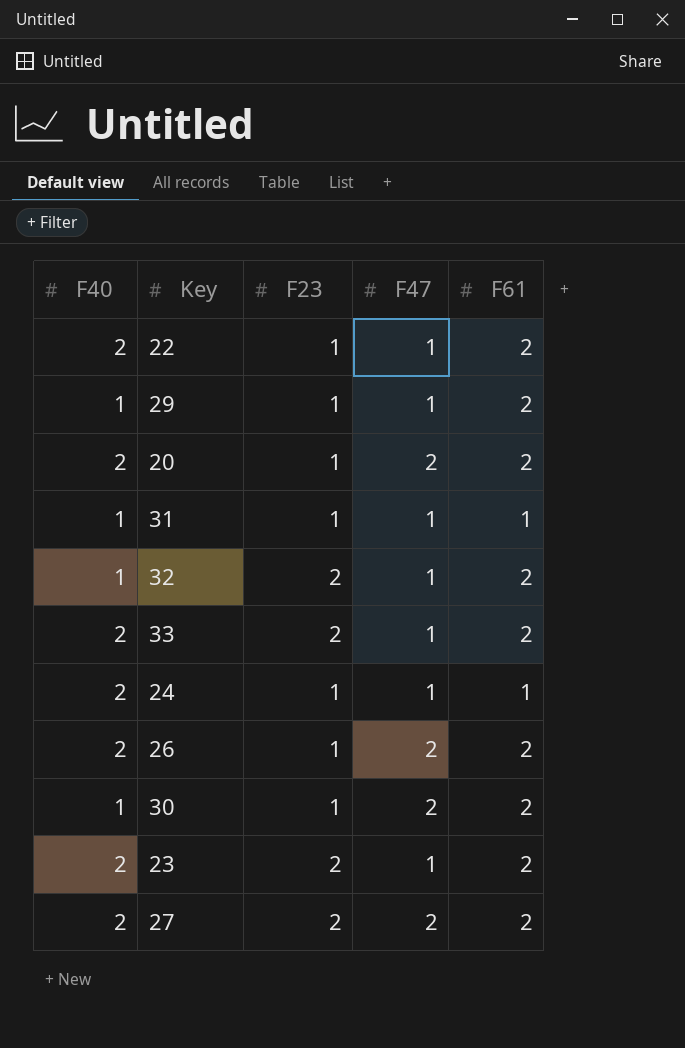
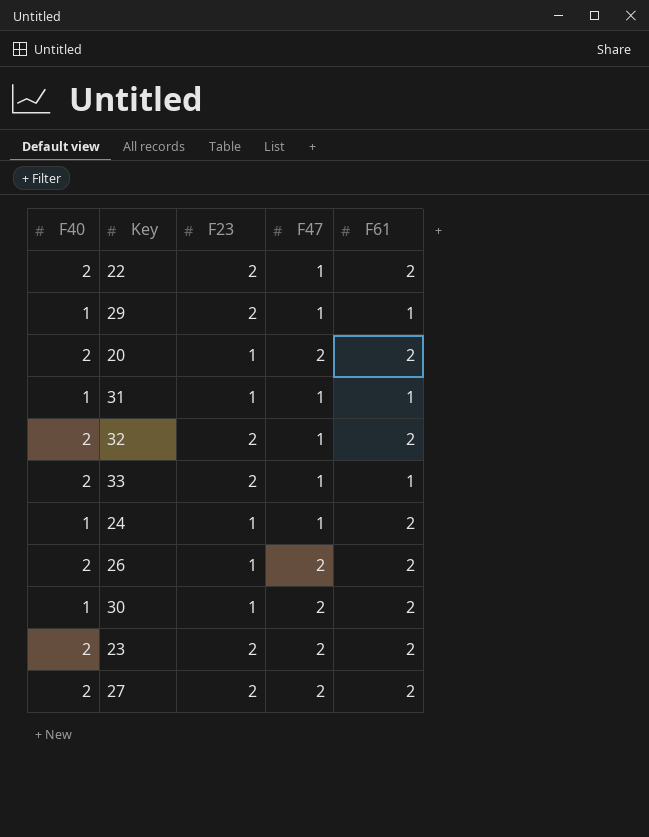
22 | F23: 1 -> 2
29 | F23: 1 -> 2
29 | F61: 2 -> 1
32 | F40: 1 -> 2
33 | F61: 2 -> 1
24 | F40: 2 -> 1
24 | F61: 1 -> 2
23 | F47: 1 -> 2

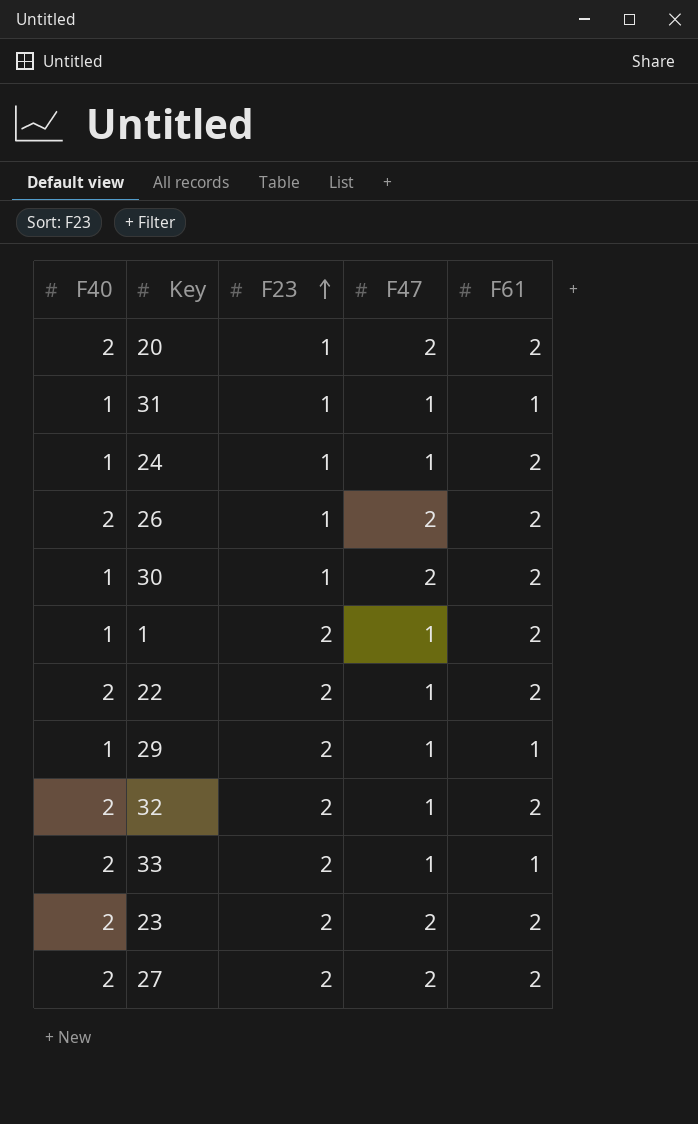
row order: none -> F23 ascending
row 1: none -> 1 | 2 | 1 | 2

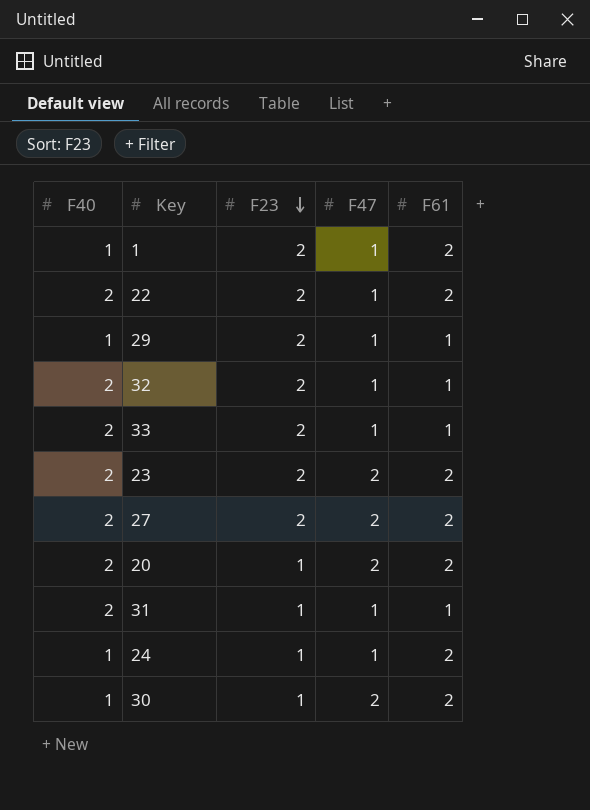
row order: F23 ascending -> F23 descending
row 26: 2 | 1 | 2 | 2 -> none
32 | F61: 2 -> 1
31 | F40: 1 -> 2

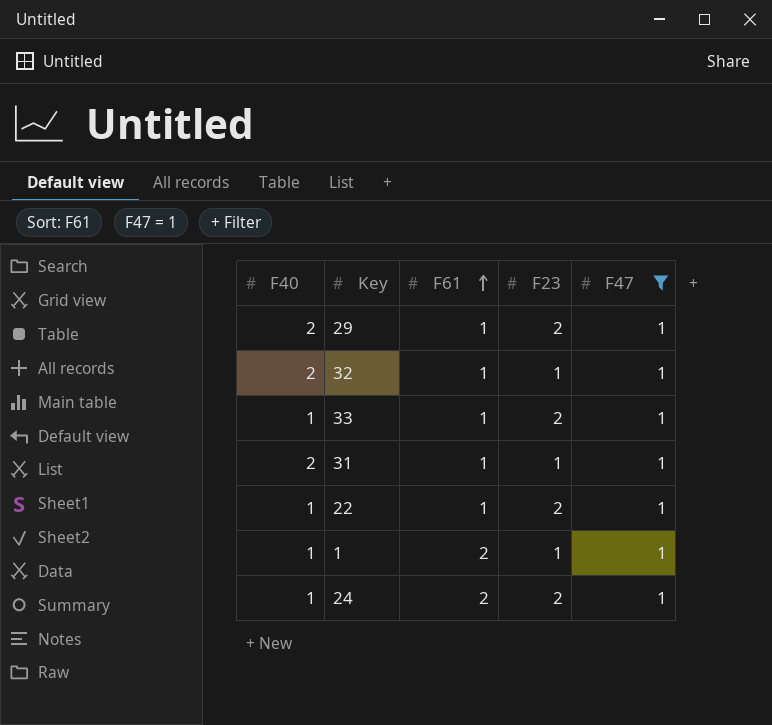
filter: none -> F47 = 1
row order: F23 descending -> F61 ascending
column F61 | position: 5 -> 3
29 | F40: 1 -> 2
32 | F23: 2 -> 1
33 | F40: 2 -> 1
22 | F40: 2 -> 1
22 | F61: 2 -> 1
1 | F23: 2 -> 1
24 | F23: 1 -> 2

